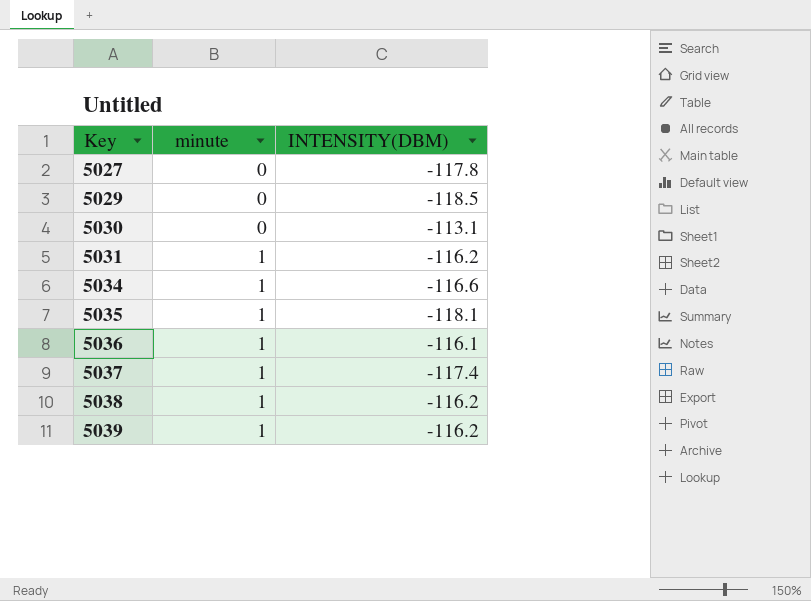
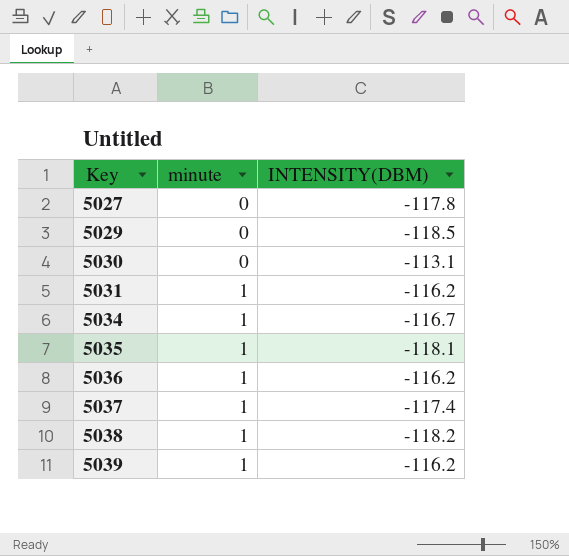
5034 | INTENSITY(DBM): -116.6 -> -116.7
5036 | INTENSITY(DBM): -116.1 -> -116.2
5038 | INTENSITY(DBM): -116.2 -> -118.2

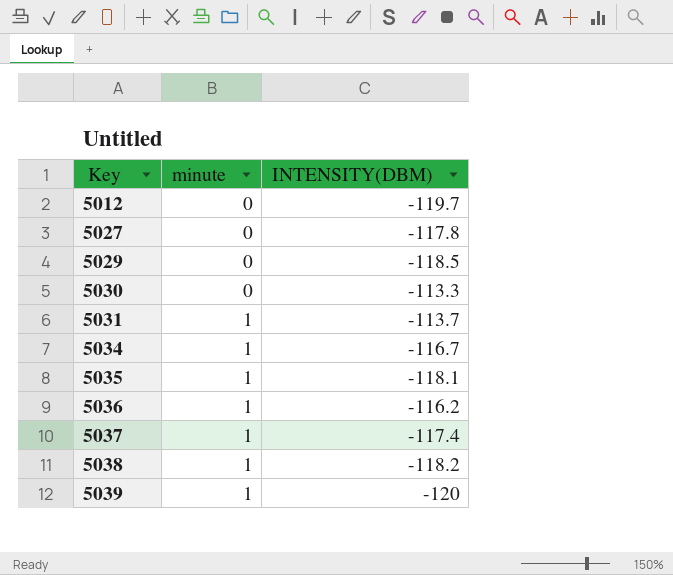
row 5012: none -> 0 | -119.7
5030 | INTENSITY(DBM): -113.1 -> -113.3
5031 | INTENSITY(DBM): -116.2 -> -113.7
5039 | INTENSITY(DBM): -116.2 -> -120

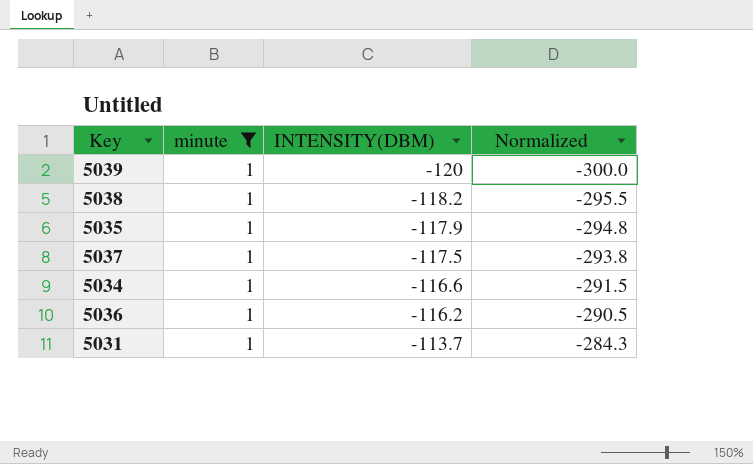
filter: none -> minute = 1
row order: Key ascending -> INTENSITY(DBM) ascending
column Normalized | formula: none -> [INTENSITY(DBM)] * 2.5
5035 | INTENSITY(DBM): -118.1 -> -117.9
5037 | INTENSITY(DBM): -117.4 -> -117.5
5034 | INTENSITY(DBM): -116.7 -> -116.6

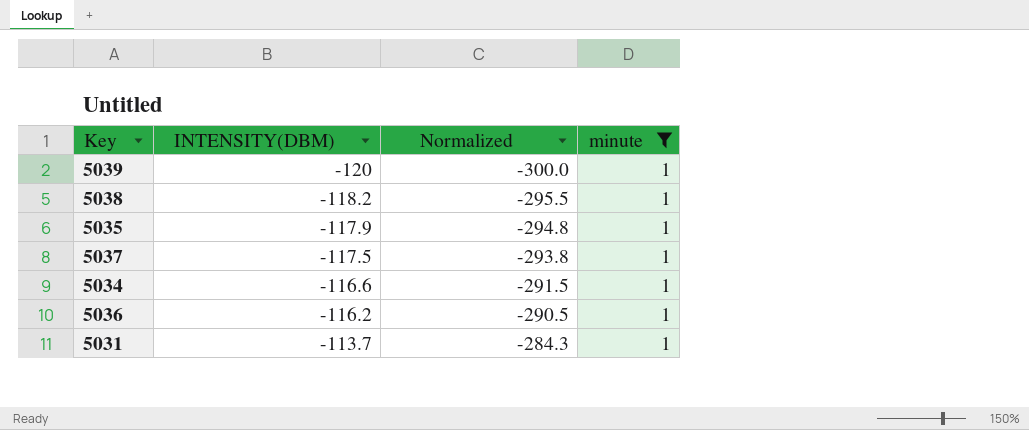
column minute | position: 2 -> 4

